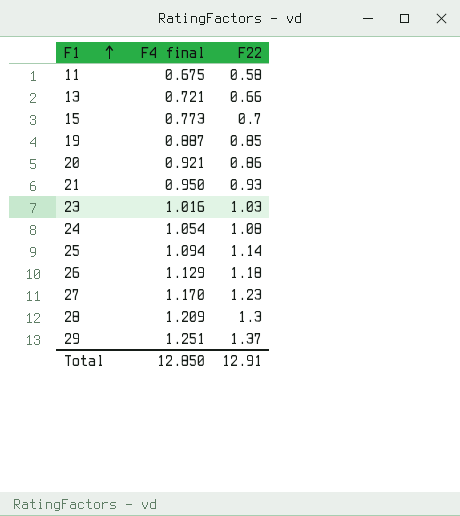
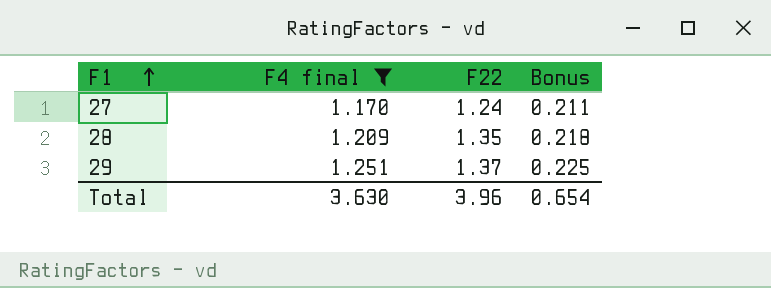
filter: none -> F4 final >= 1.170
column Bonus | formula: none -> [F4 final] * 0.18
27 | F22: 1.23 -> 1.24
28 | F22: 1.3 -> 1.35
Total | F4 final: 12.850 -> 3.630
Total | F22: 12.91 -> 3.96

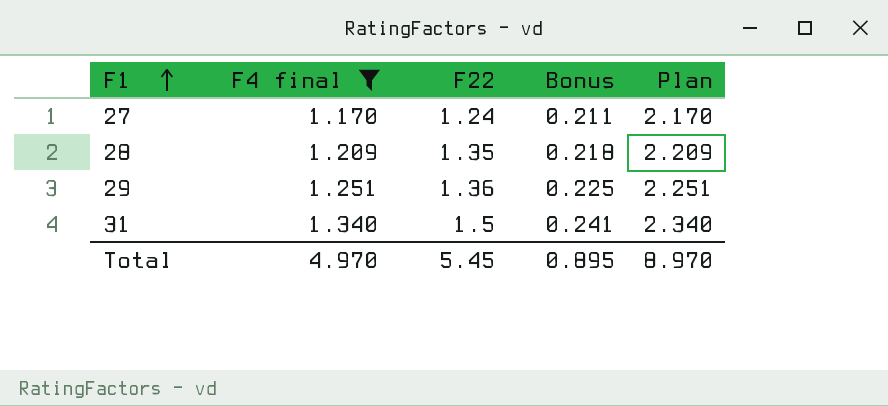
column Plan | formula: none -> [F4 final] + 1
29 | F22: 1.37 -> 1.36
row 31: none -> 1.340 | 1.5 | 0.241 | 2.340
Total | F4 final: 3.630 -> 4.970
Total | F22: 3.96 -> 5.45
Total | Bonus: 0.654 -> 0.895

